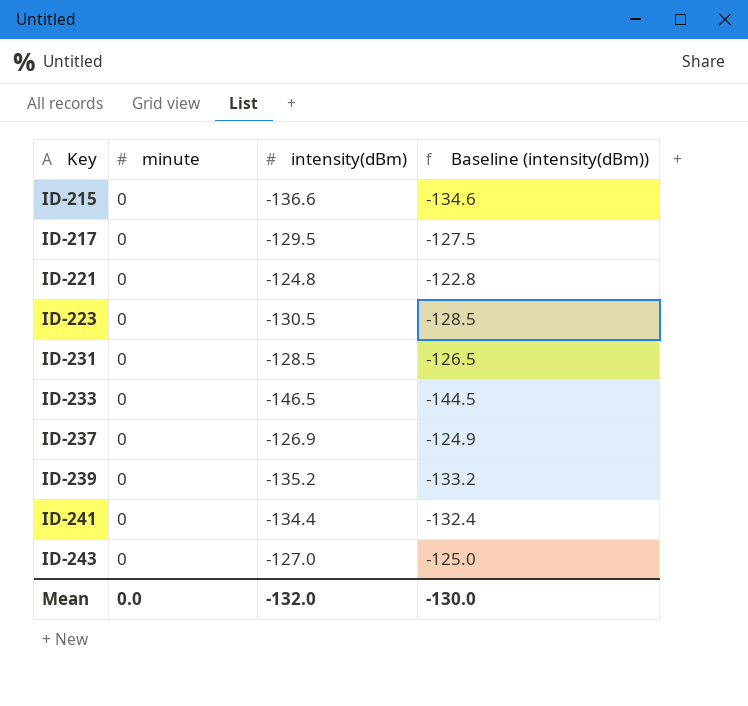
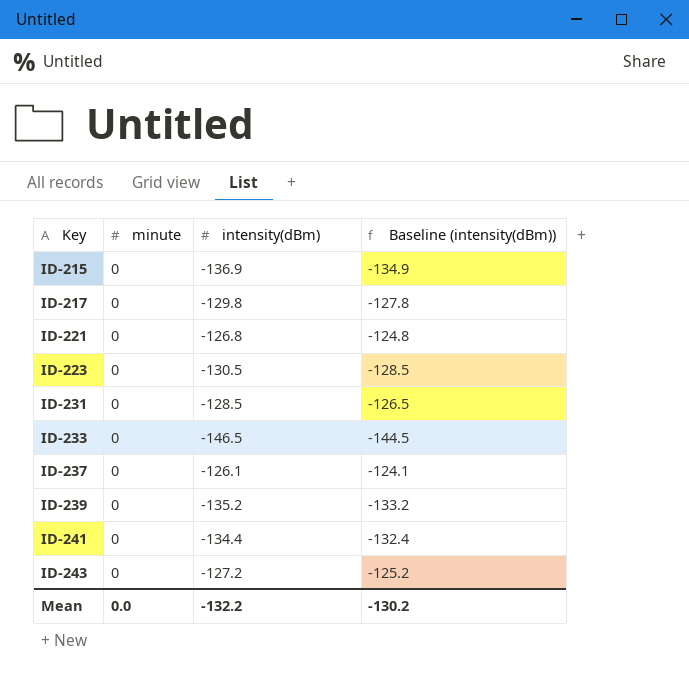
ID-215 | intensity(dBm): -136.6 -> -136.9
ID-215 | Baseline (intensity(dBm)): -134.6 -> -134.9
ID-217 | intensity(dBm): -129.5 -> -129.8
ID-217 | Baseline (intensity(dBm)): -127.5 -> -127.8
ID-221 | intensity(dBm): -124.8 -> -126.8
ID-221 | Baseline (intensity(dBm)): -122.8 -> -124.8
ID-237 | intensity(dBm): -126.9 -> -126.1
ID-237 | Baseline (intensity(dBm)): -124.9 -> -124.1
ID-243 | intensity(dBm): -127.0 -> -127.2
ID-243 | Baseline (intensity(dBm)): -125.0 -> -125.2
Mean | intensity(dBm): -132.0 -> -132.2
Mean | Baseline (intensity(dBm)): -130.0 -> -130.2

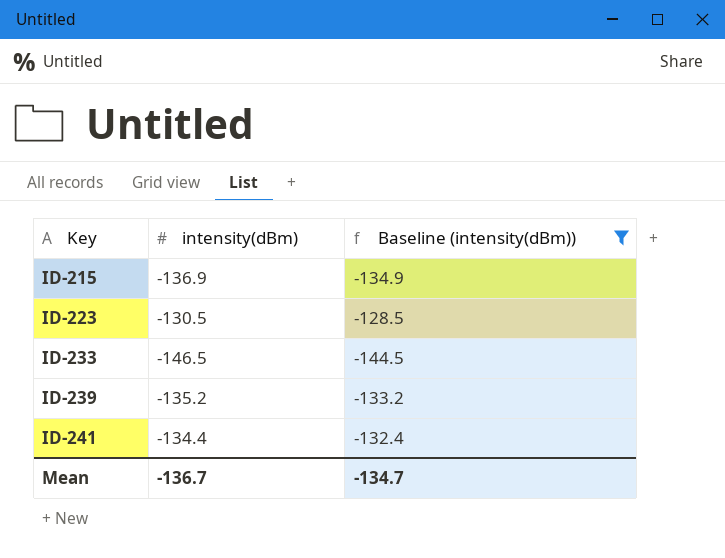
filter: none -> Baseline (intensity(dBm)) <= -128.5
column minute | position: 2 -> none
Mean | intensity(dBm): -132.2 -> -136.7
Mean | Baseline (intensity(dBm)): -130.2 -> -134.7

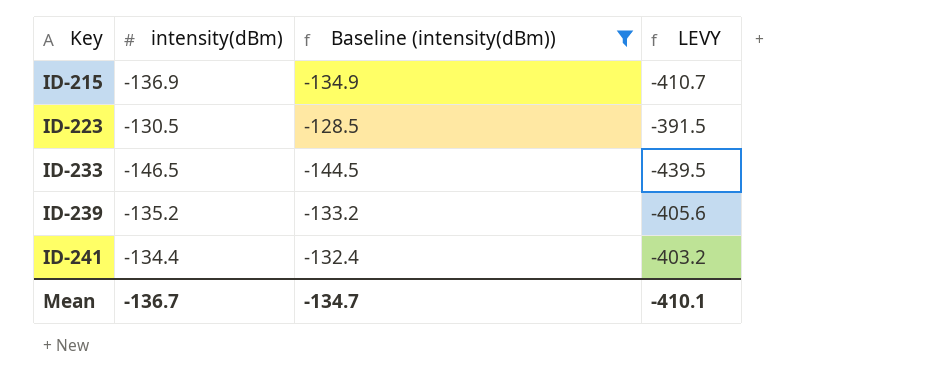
column LEVY | formula: none -> [intensity(dBm)] * 3

